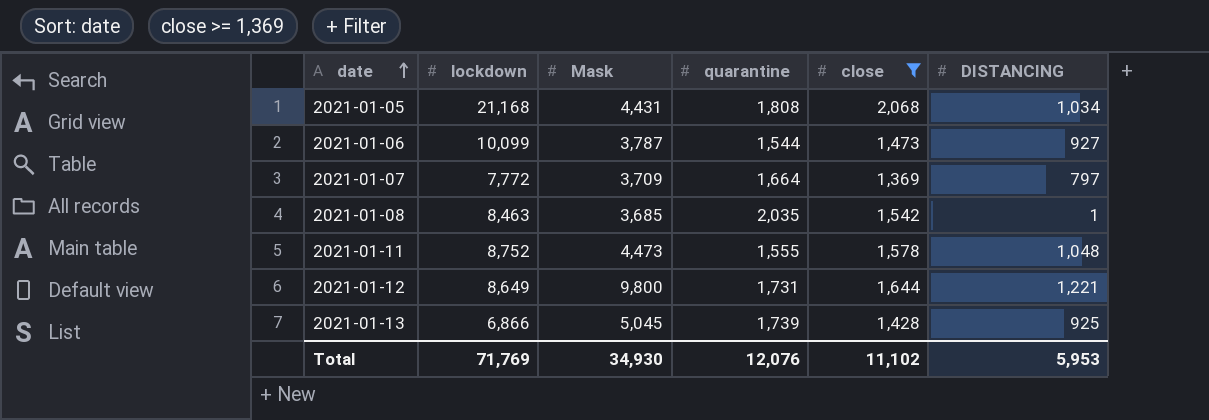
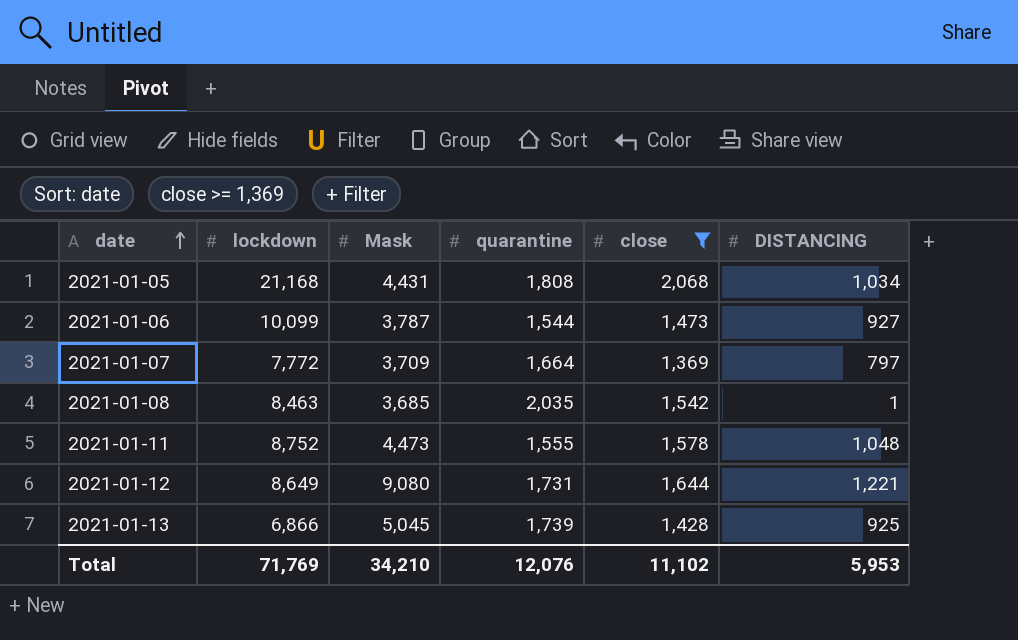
2021-01-12 | Mask: 9,800 -> 9,080
Total | Mask: 34,930 -> 34,210

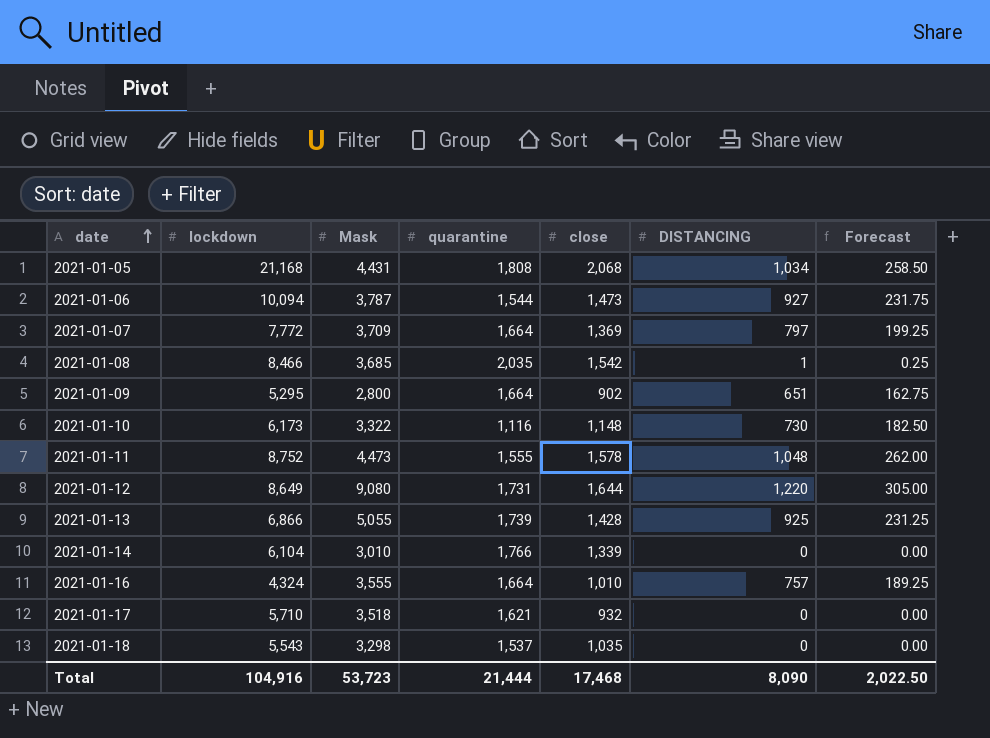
filter: close >= 1,369 -> none
column Forecast | formula: none -> [DISTANCING] * 0.25
2021-01-06 | lockdown: 10,099 -> 10,094
2021-01-08 | lockdown: 8,463 -> 8,466
2021-01-12 | DISTANCING: 1,221 -> 1,220
2021-01-13 | Mask: 5,045 -> 5,055
Total | lockdown: 71,769 -> 104,916
Total | Mask: 34,210 -> 53,723
Total | quarantine: 12,076 -> 21,444
Total | close: 11,102 -> 17,468
Total | DISTANCING: 5,953 -> 8,090

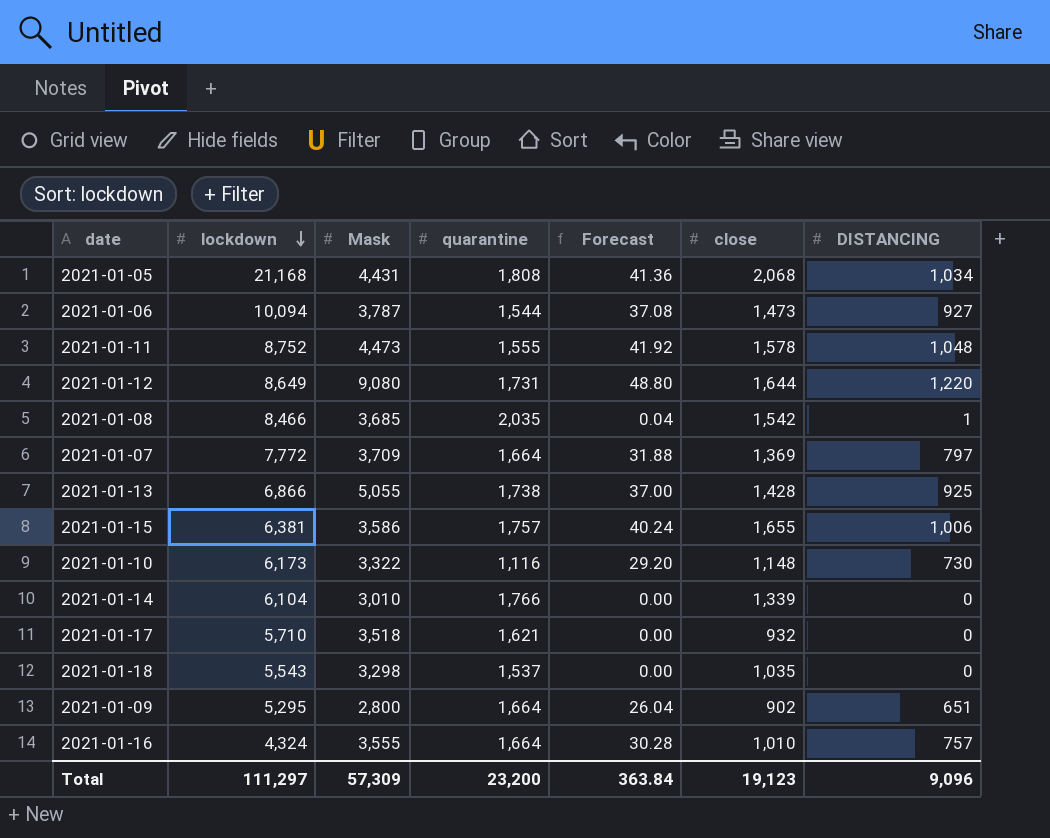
row order: date ascending -> lockdown descending
column Forecast | formula: [DISTANCING] * 0.25 -> [DISTANCING] * 0.04
column Forecast | position: 7 -> 5
2021-01-13 | quarantine: 1,739 -> 1,738
row 2021-01-15: none -> 6,381 | 3,586 | 1,757 | 40.24 | 1,655 | 1,006
Total | lockdown: 104,916 -> 111,297
Total | Mask: 53,723 -> 57,309
Total | quarantine: 21,444 -> 23,200
Total | Forecast: 2,022.50 -> 363.84
Total | close: 17,468 -> 19,123
Total | DISTANCING: 8,090 -> 9,096

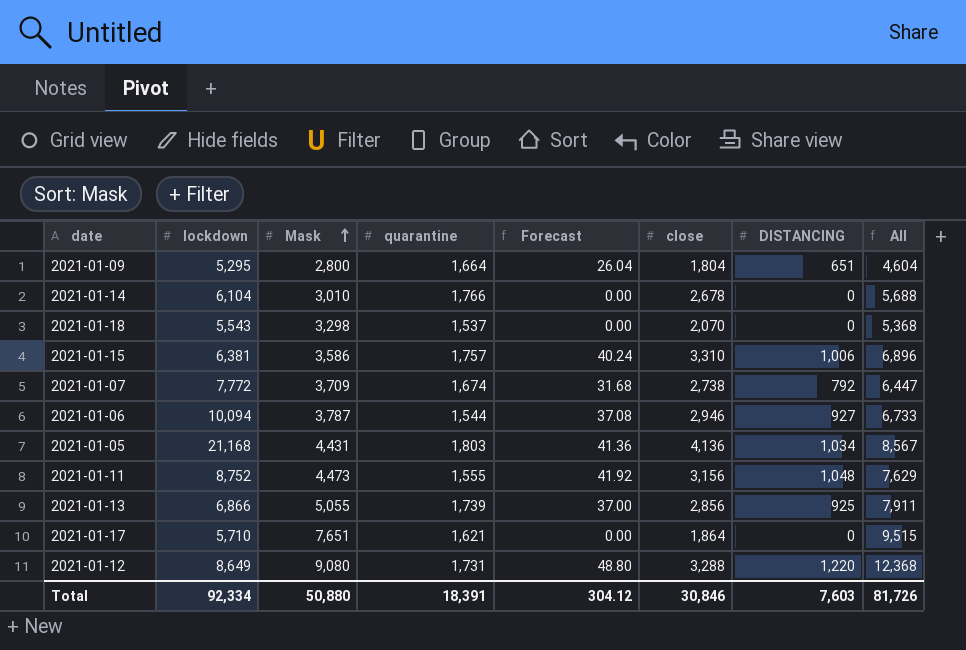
row order: lockdown descending -> Mask ascending
column All | formula: none -> [Mask] + [close]
row 2021-01-08: 8,466 | 3,685 | 2,035 | 0.04 | 1,542 | 1 -> none
row 2021-01-10: 6,173 | 3,322 | 1,116 | 29.20 | 1,148 | 730 -> none
row 2021-01-16: 4,324 | 3,555 | 1,664 | 30.28 | 1,010 | 757 -> none
2021-01-09 | close: 902 -> 1,804
2021-01-14 | close: 1,339 -> 2,678
2021-01-18 | close: 1,035 -> 2,070
2021-01-15 | close: 1,655 -> 3,310
2021-01-07 | quarantine: 1,664 -> 1,674
2021-01-07 | Forecast: 31.88 -> 31.68
2021-01-07 | close: 1,369 -> 2,738
2021-01-07 | DISTANCING: 797 -> 792
2021-01-06 | close: 1,473 -> 2,946
2021-01-05 | quarantine: 1,808 -> 1,803
2021-01-05 | close: 2,068 -> 4,136
2021-01-11 | close: 1,578 -> 3,156
2021-01-13 | quarantine: 1,738 -> 1,739
2021-01-13 | close: 1,428 -> 2,856
2021-01-17 | Mask: 3,518 -> 7,651
2021-01-17 | close: 932 -> 1,864
2021-01-12 | close: 1,644 -> 3,288
Total | lockdown: 111,297 -> 92,334
Total | Mask: 57,309 -> 50,880
Total | quarantine: 23,200 -> 18,391
Total | Forecast: 363.84 -> 304.12
Total | close: 19,123 -> 30,846
Total | DISTANCING: 9,096 -> 7,603

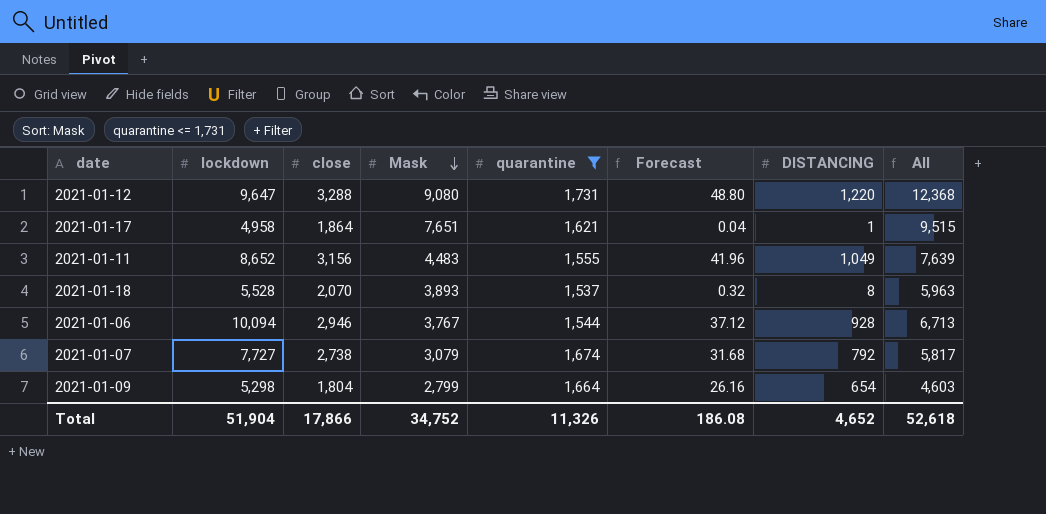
filter: none -> quarantine <= 1,731
row order: Mask ascending -> Mask descending
column close | position: 6 -> 3
2021-01-12 | lockdown: 8,649 -> 9,647
2021-01-17 | lockdown: 5,710 -> 4,958
2021-01-17 | Forecast: 0.00 -> 0.04
2021-01-17 | DISTANCING: 0 -> 1
2021-01-11 | lockdown: 8,752 -> 8,652
2021-01-11 | Mask: 4,473 -> 4,483
2021-01-11 | Forecast: 41.92 -> 41.96
2021-01-11 | DISTANCING: 1,048 -> 1,049
2021-01-11 | All: 7,629 -> 7,639
2021-01-18 | lockdown: 5,543 -> 5,528
2021-01-18 | Mask: 3,298 -> 3,893
2021-01-18 | Forecast: 0.00 -> 0.32
2021-01-18 | DISTANCING: 0 -> 8
2021-01-18 | All: 5,368 -> 5,963
2021-01-06 | Mask: 3,787 -> 3,767
2021-01-06 | Forecast: 37.08 -> 37.12
2021-01-06 | DISTANCING: 927 -> 928
2021-01-06 | All: 6,733 -> 6,713
2021-01-07 | lockdown: 7,772 -> 7,727
2021-01-07 | Mask: 3,709 -> 3,079
2021-01-07 | All: 6,447 -> 5,817
2021-01-09 | lockdown: 5,295 -> 5,298
2021-01-09 | Mask: 2,800 -> 2,799
2021-01-09 | Forecast: 26.04 -> 26.16
2021-01-09 | DISTANCING: 651 -> 654
2021-01-09 | All: 4,604 -> 4,603
Total | lockdown: 92,334 -> 51,904
Total | close: 30,846 -> 17,866
Total | Mask: 50,880 -> 34,752
Total | quarantine: 18,391 -> 11,326
Total | Forecast: 304.12 -> 186.08
Total | DISTANCING: 7,603 -> 4,652
Total | All: 81,726 -> 52,618

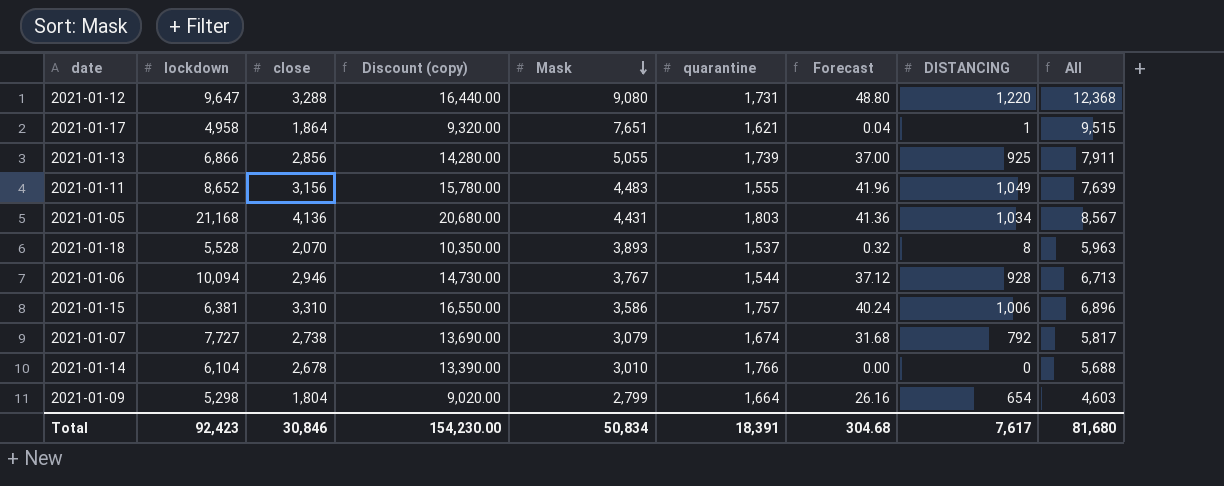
filter: quarantine <= 1,731 -> none
column Discount (copy) | formula: none -> [close] * 5
Total | lockdown: 51,904 -> 92,423
Total | close: 17,866 -> 30,846
Total | Mask: 34,752 -> 50,834
Total | quarantine: 11,326 -> 18,391
Total | Forecast: 186.08 -> 304.68
Total | DISTANCING: 4,652 -> 7,617
Total | All: 52,618 -> 81,680

